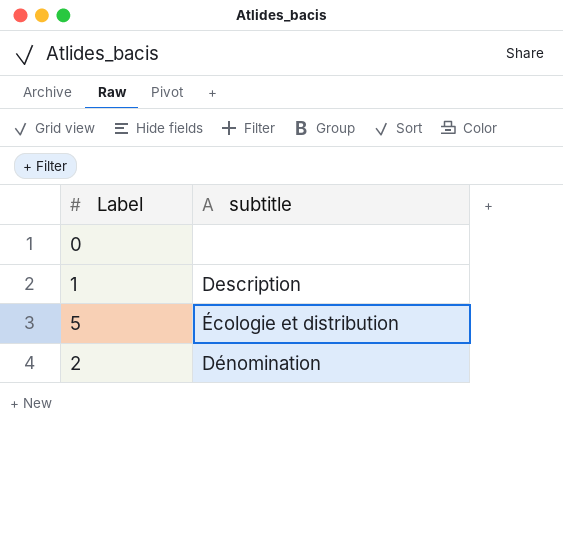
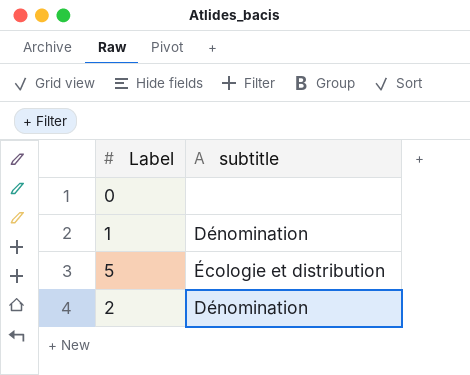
1 | subtitle: Description -> Dénomination

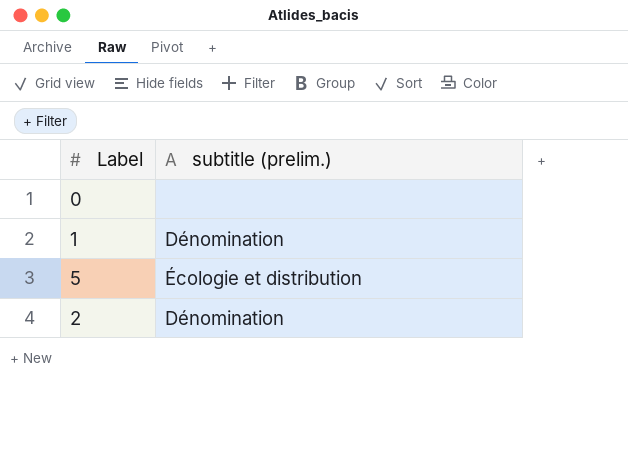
column name: subtitle -> subtitle (prelim.)

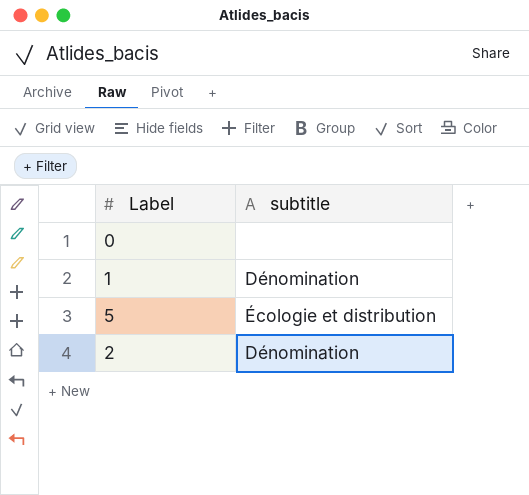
column name: subtitle (prelim.) -> subtitle

